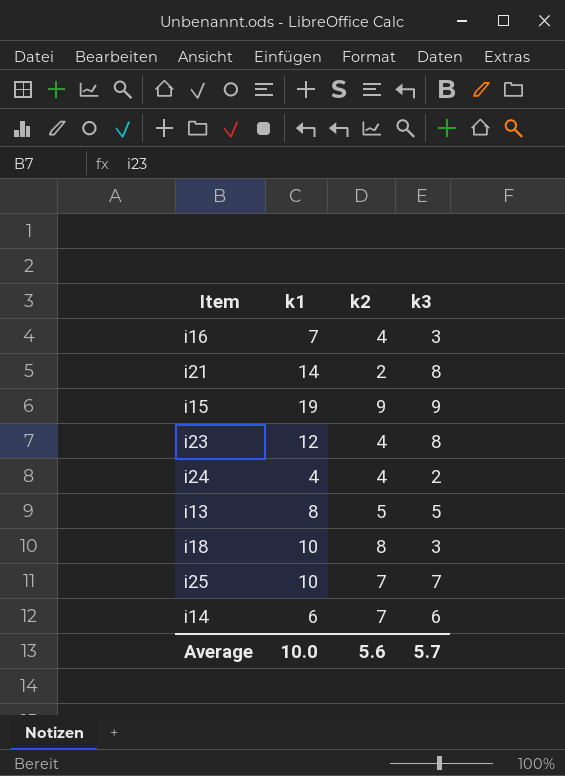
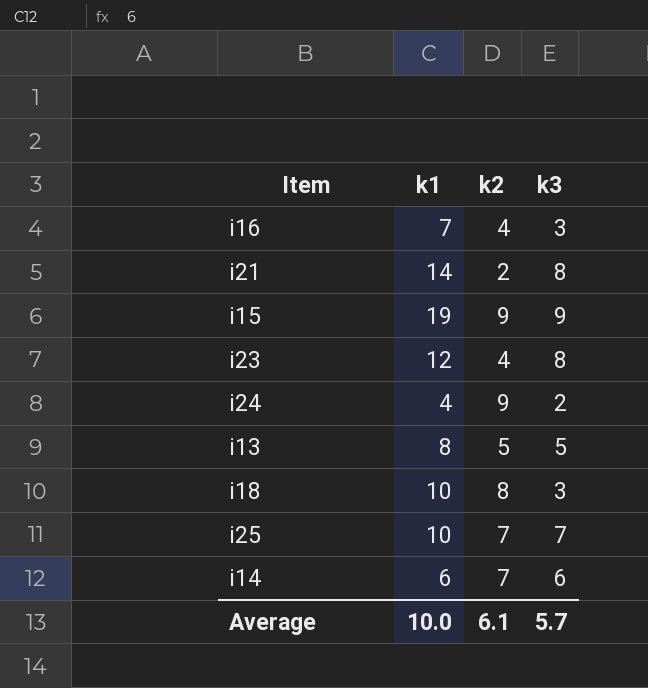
i24 | k2: 4 -> 9
Average | k2: 5.6 -> 6.1

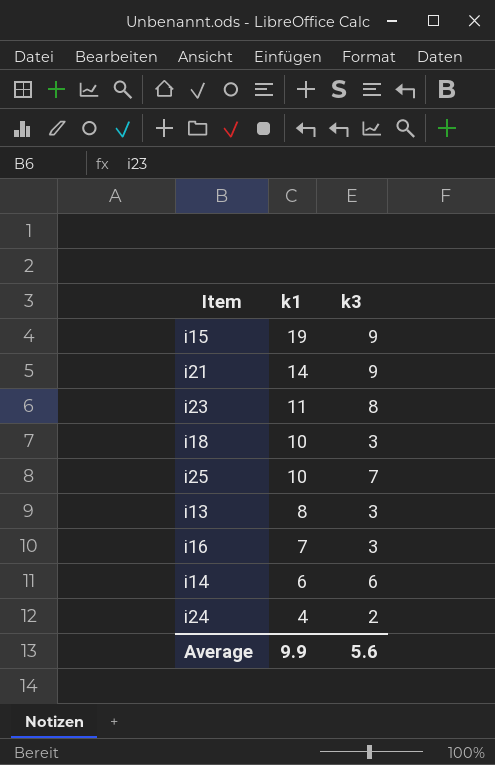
row order: none -> k1 descending
column k2 | position: 3 -> none
i21 | k3: 8 -> 9
i23 | k1: 12 -> 11
i13 | k3: 5 -> 3
Average | k1: 10.0 -> 9.9
Average | k3: 5.7 -> 5.6

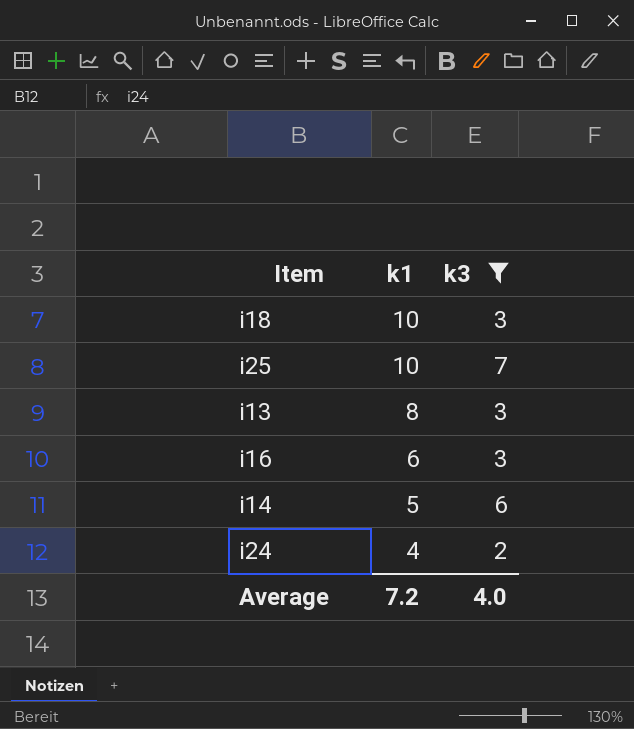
filter: none -> k3 <= 7
i16 | k1: 7 -> 6
i14 | k1: 6 -> 5
Average | k1: 9.9 -> 7.2
Average | k3: 5.6 -> 4.0

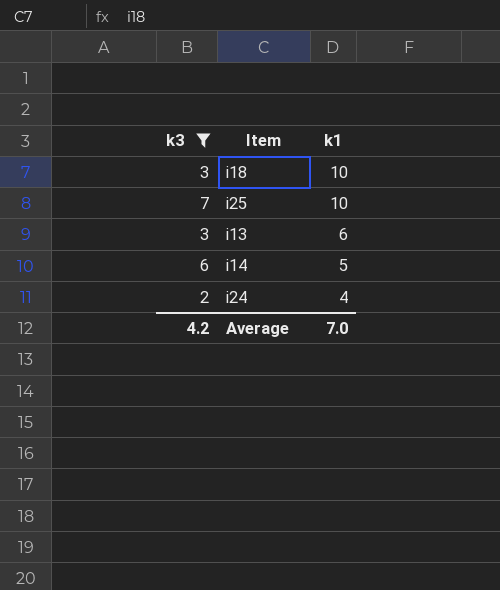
column k3 | position: 3 -> 1
row i16: 6 | 3 -> none
i13 | k1: 8 -> 6
Average | k3: 4.0 -> 4.2
Average | k1: 7.2 -> 7.0

